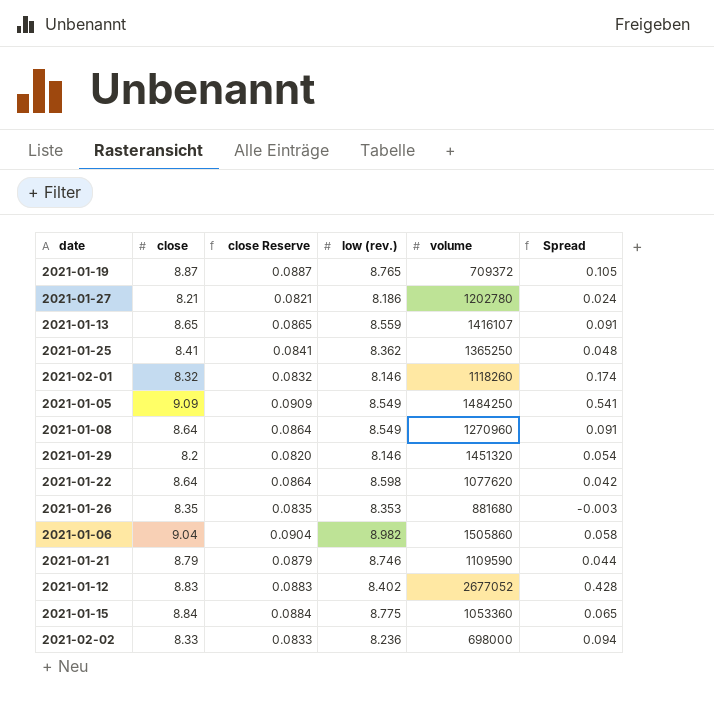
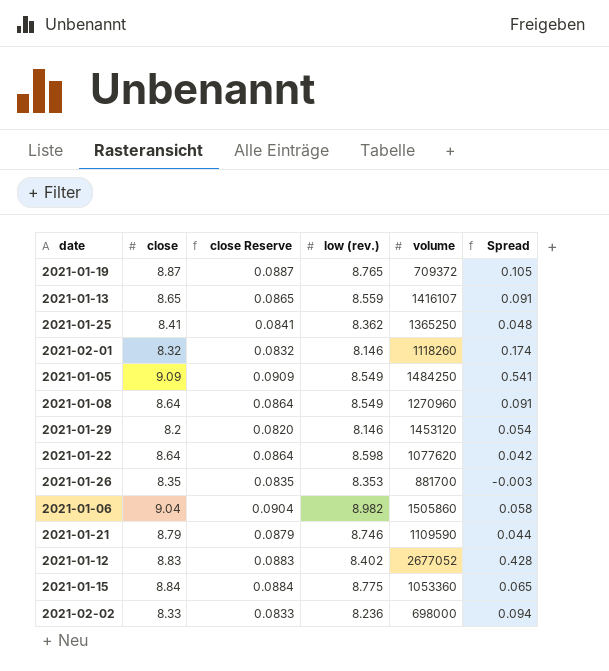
row 2021-01-27: 8.21 | 0.0821 | 8.186 | 1202780 | 0.024 -> none
2021-01-29 | volume: 1451320 -> 1453120
2021-01-26 | volume: 881680 -> 881700

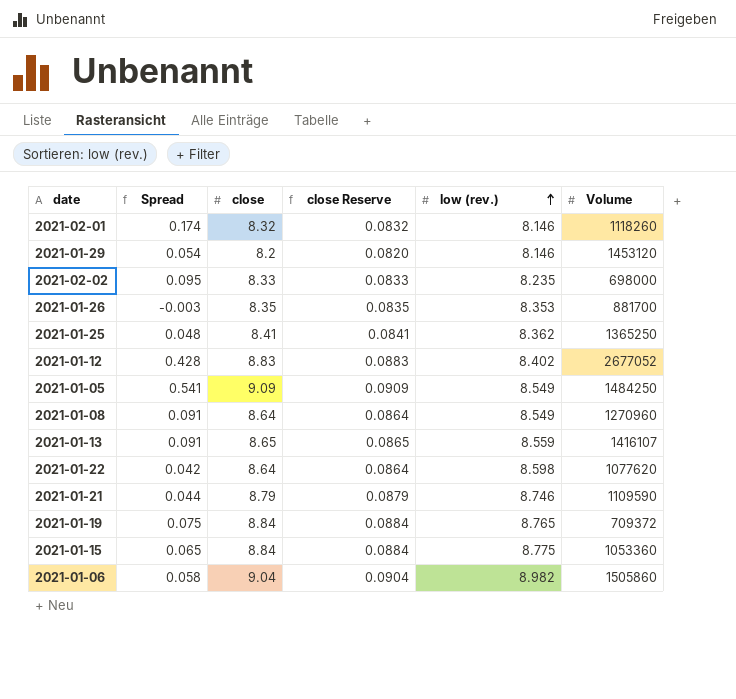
row order: none -> low (rev.) ascending
column Spread | position: 6 -> 2
column name: volume -> Volume
2021-02-02 | Spread: 0.094 -> 0.095
2021-02-02 | low (rev.): 8.236 -> 8.235
2021-01-19 | Spread: 0.105 -> 0.075
2021-01-19 | close: 8.87 -> 8.84
2021-01-19 | close Reserve: 0.0887 -> 0.0884

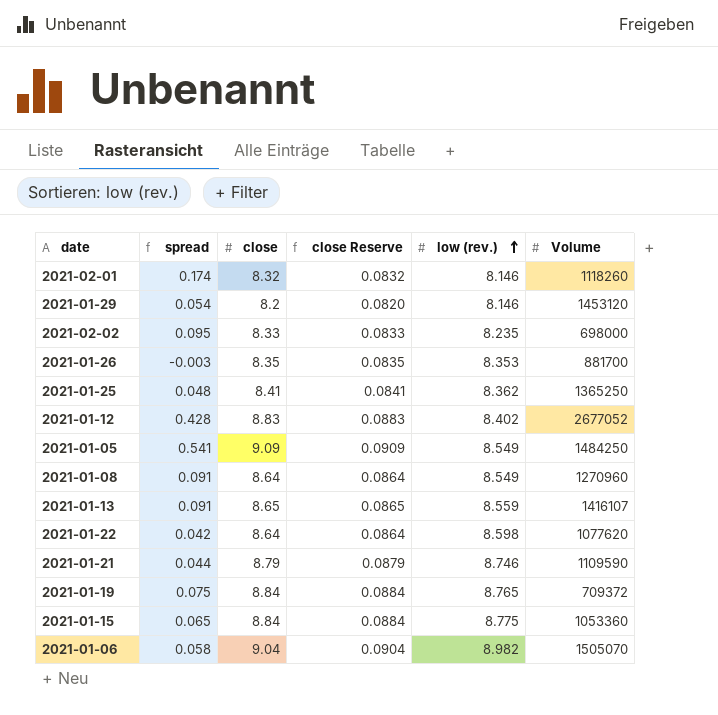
column name: Spread -> spread
2021-01-06 | Volume: 1505860 -> 1505070

